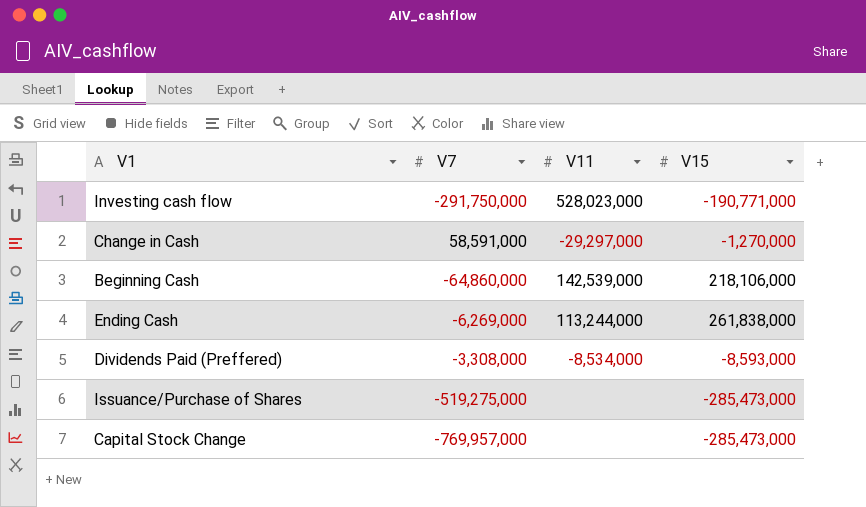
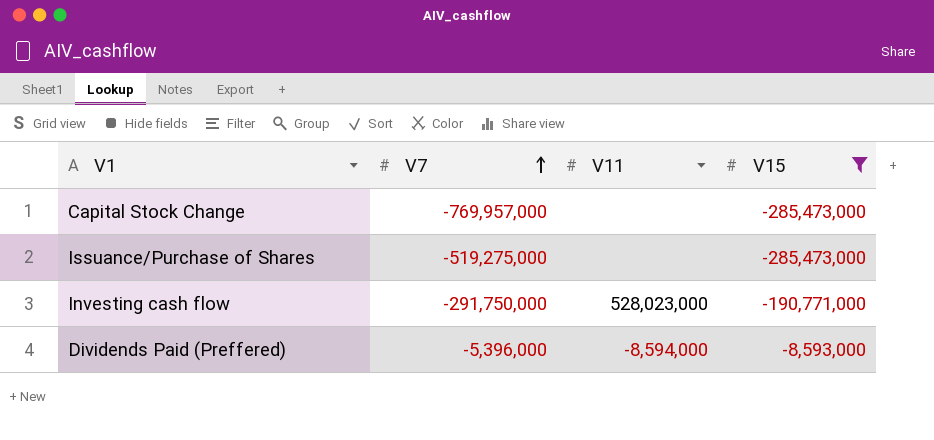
filter: none -> V15 <= -8,593,000
row order: none -> V7 ascending
Dividends Paid (Preffered) | V7: -3,308,000 -> -5,396,000
Dividends Paid (Preffered) | V11: -8,534,000 -> -8,594,000

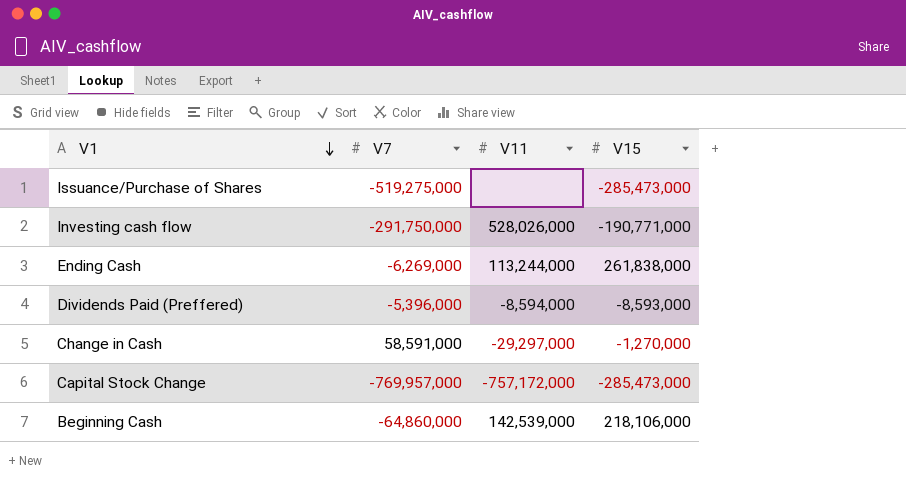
filter: V15 <= -8,593,000 -> none
row order: V7 ascending -> V1 descending
Investing cash flow | V11: 528,023,000 -> 528,026,000
Capital Stock Change | V11: none -> -757,172,000

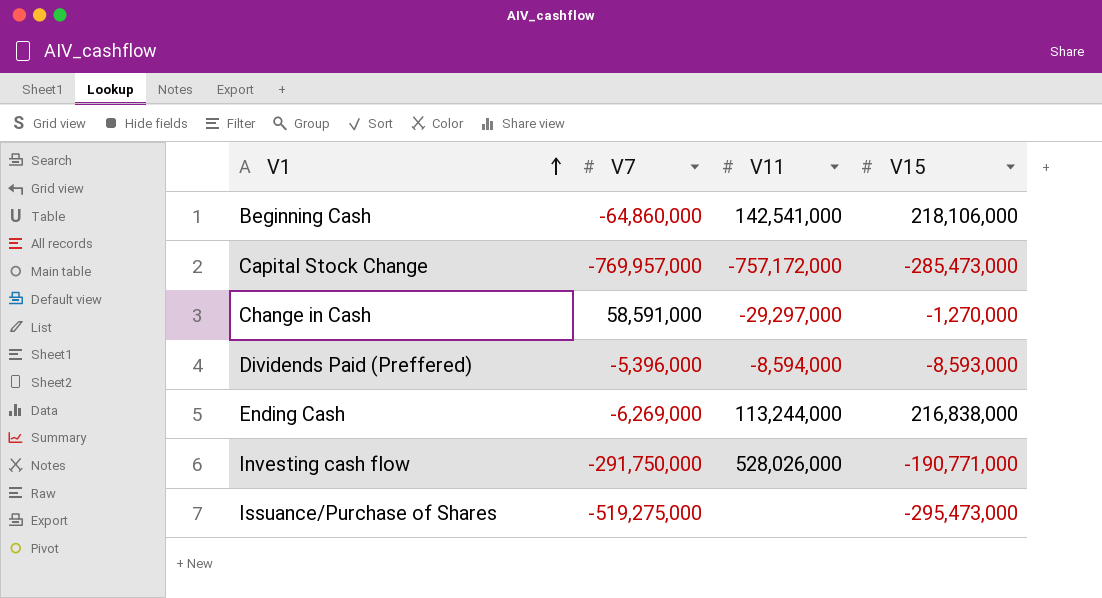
row order: V1 descending -> V1 ascending
Beginning Cash | V11: 142,539,000 -> 142,541,000
Ending Cash | V15: 261,838,000 -> 216,838,000
Issuance/Purchase of Shares | V15: -285,473,000 -> -295,473,000

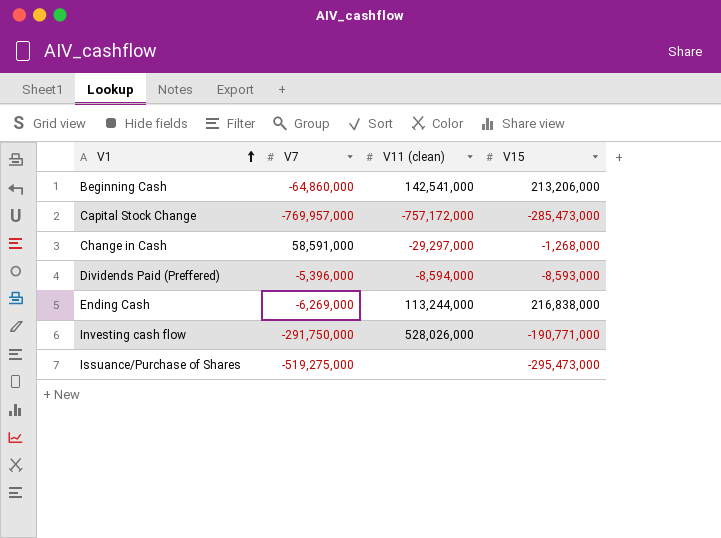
column name: V11 -> V11 (clean)
Beginning Cash | V15: 218,106,000 -> 213,206,000
Change in Cash | V15: -1,270,000 -> -1,268,000

